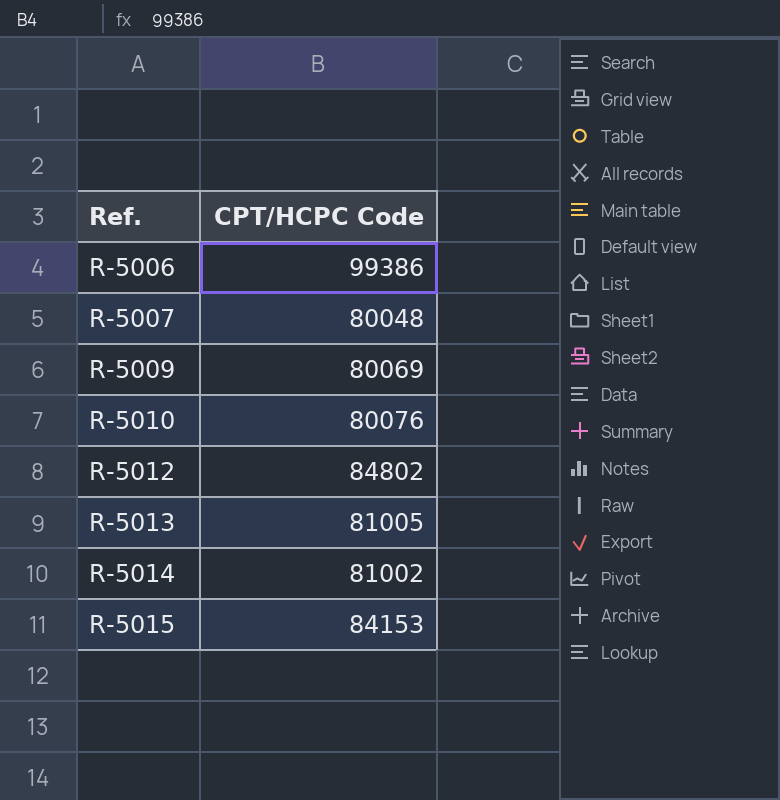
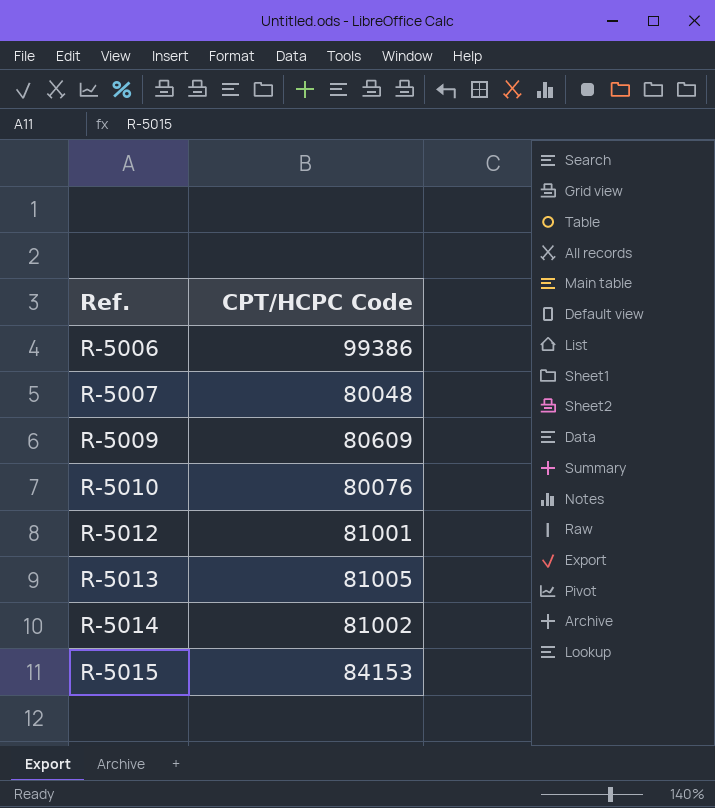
R-5009 | CPT/HCPC Code: 80069 -> 80609
R-5012 | CPT/HCPC Code: 84802 -> 81001

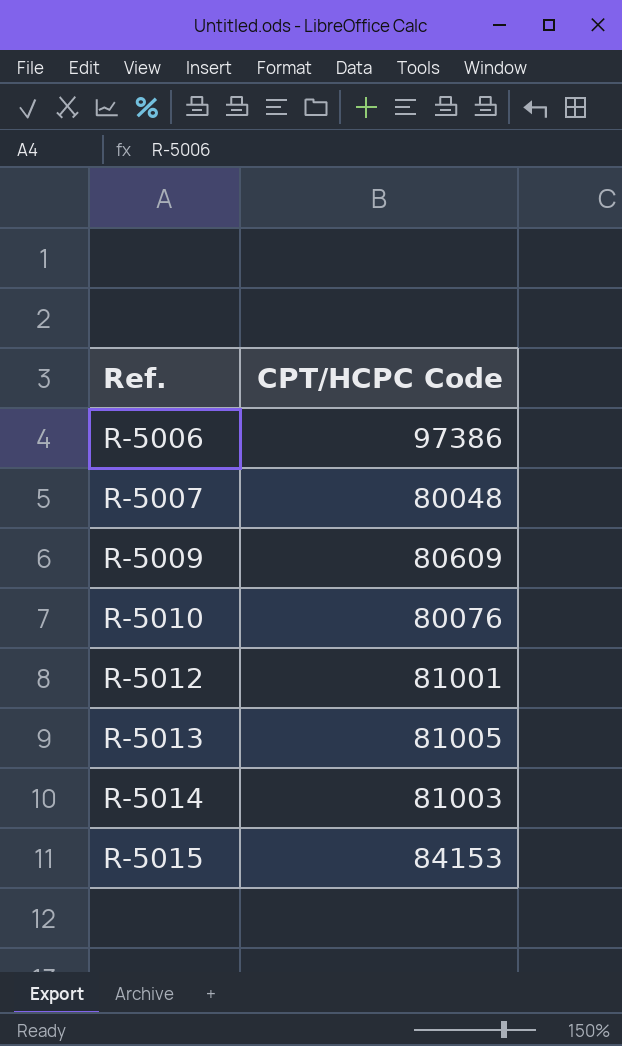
R-5006 | CPT/HCPC Code: 99386 -> 97386
R-5014 | CPT/HCPC Code: 81002 -> 81003

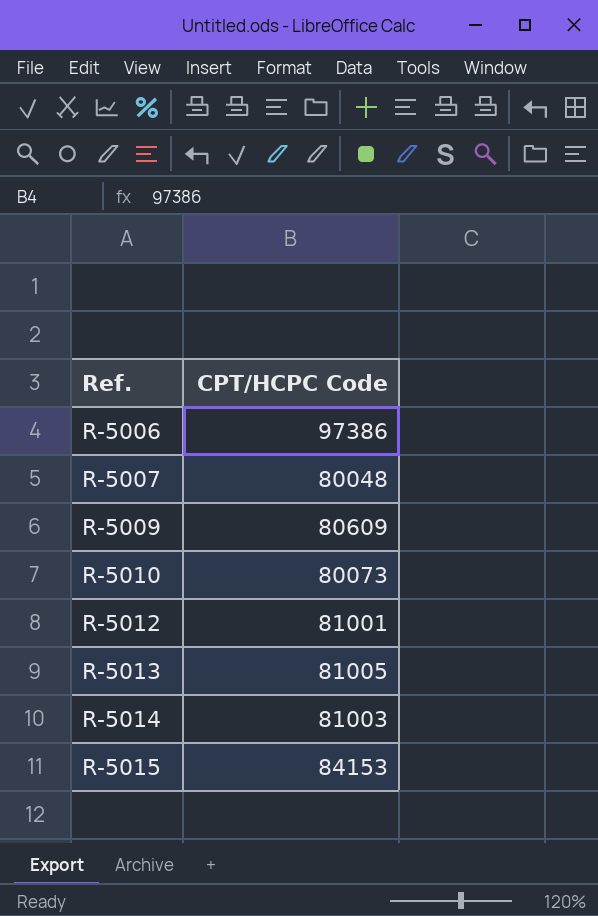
R-5010 | CPT/HCPC Code: 80076 -> 80073

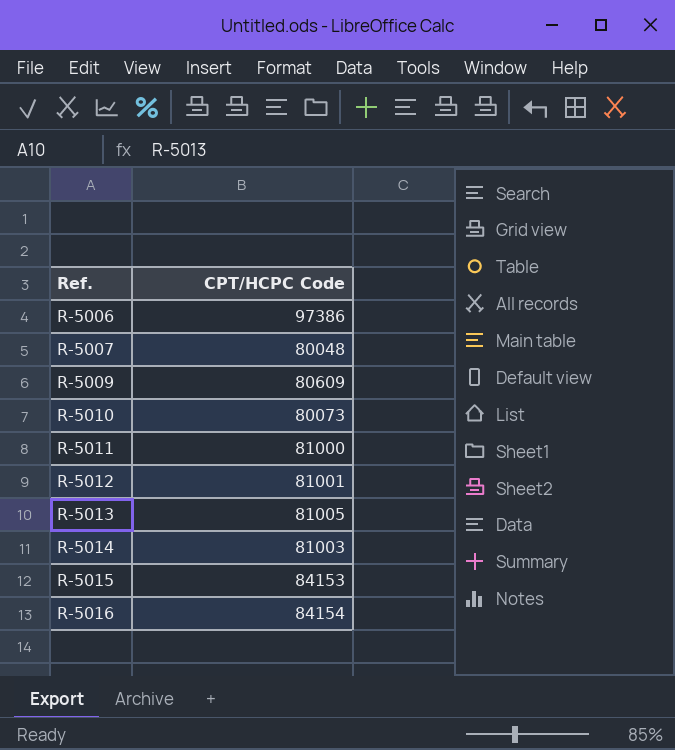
row R-5011: none -> 81000
row R-5016: none -> 84154

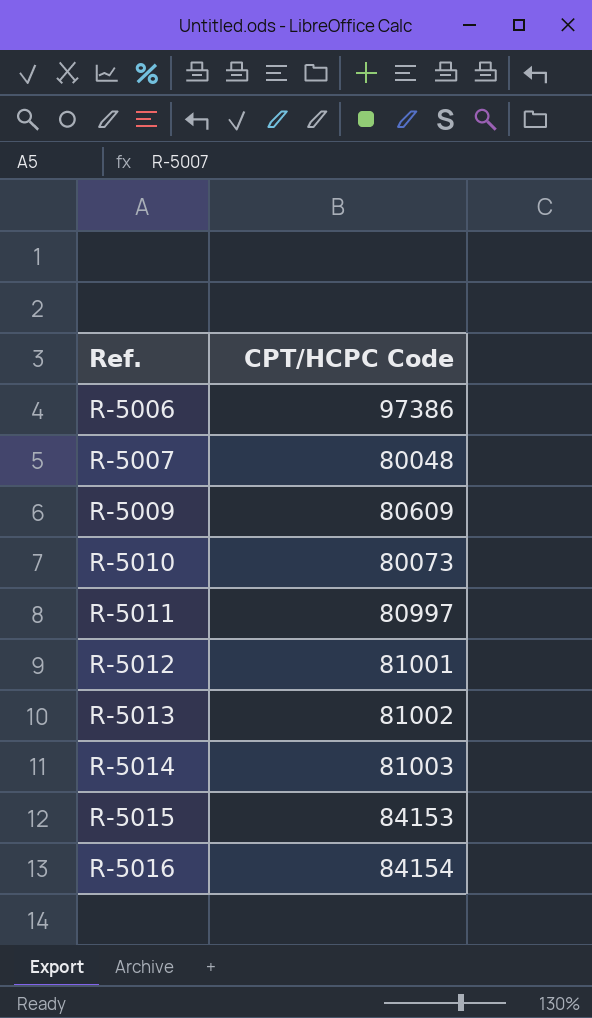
R-5011 | CPT/HCPC Code: 81000 -> 80997
R-5013 | CPT/HCPC Code: 81005 -> 81002

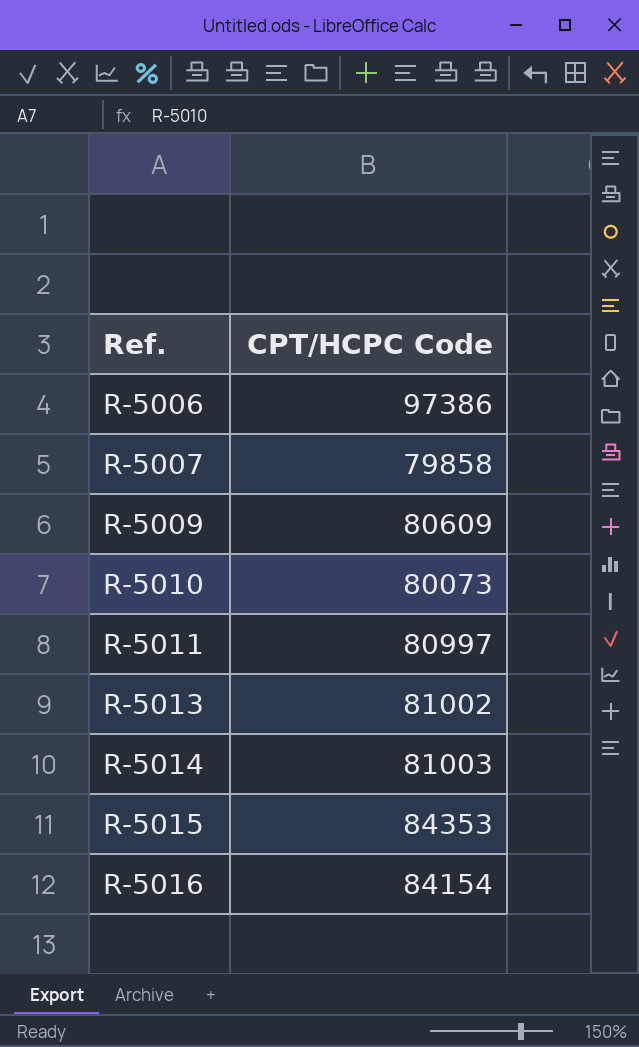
row R-5012: 81001 -> none
R-5007 | CPT/HCPC Code: 80048 -> 79858
R-5015 | CPT/HCPC Code: 84153 -> 84353

